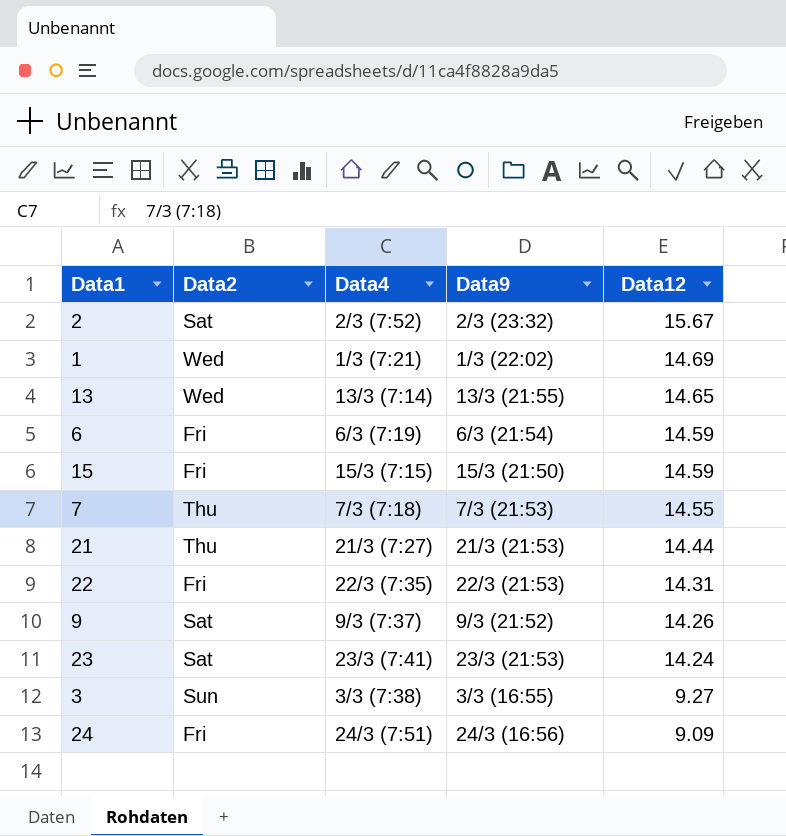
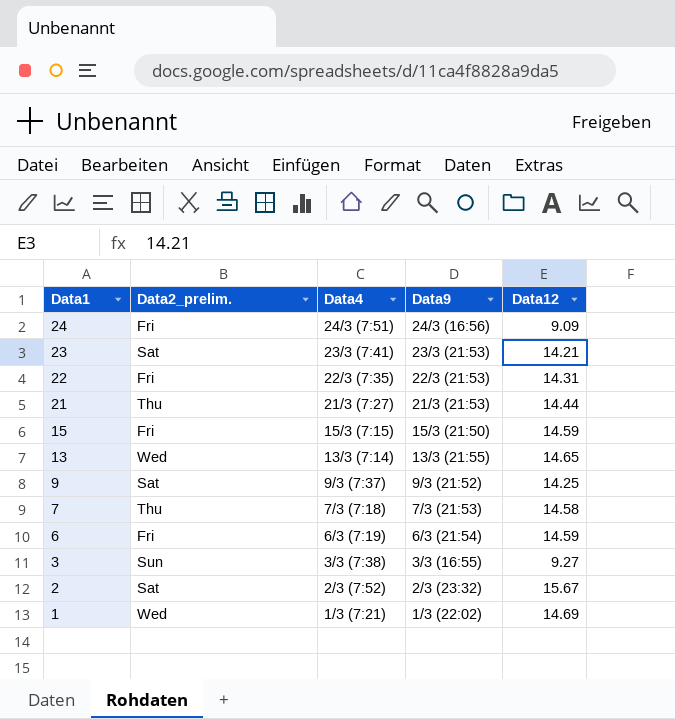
row order: Data12 descending -> Data1 descending
column name: Data2 -> Data2_prelim.
23 | Data12: 14.24 -> 14.21
9 | Data12: 14.26 -> 14.25
7 | Data12: 14.55 -> 14.58

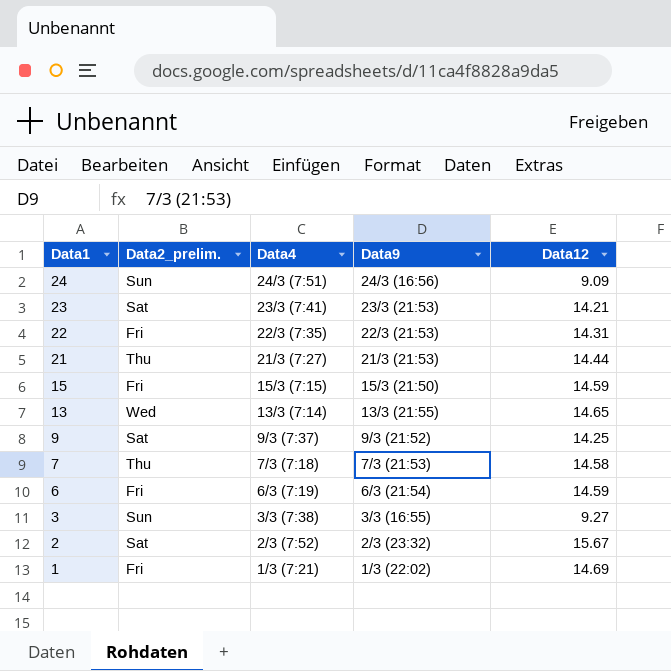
24 | Data2_prelim.: Fri -> Sun
1 | Data2_prelim.: Wed -> Fri

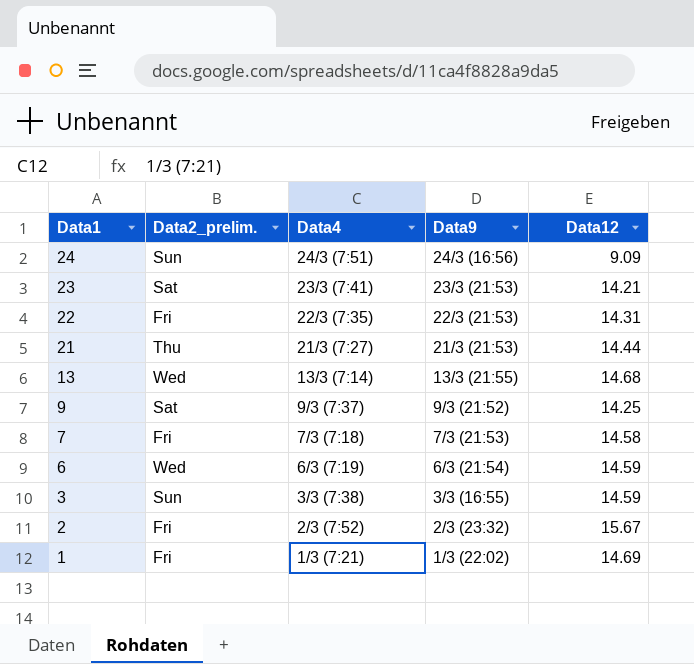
row 15: Fri | 15/3 (7:15) | 15/3 (21:50) | 14.59 -> none
13 | Data12: 14.65 -> 14.68
7 | Data2_prelim.: Thu -> Fri
6 | Data2_prelim.: Fri -> Wed
3 | Data12: 9.27 -> 14.59
2 | Data2_prelim.: Sat -> Fri

